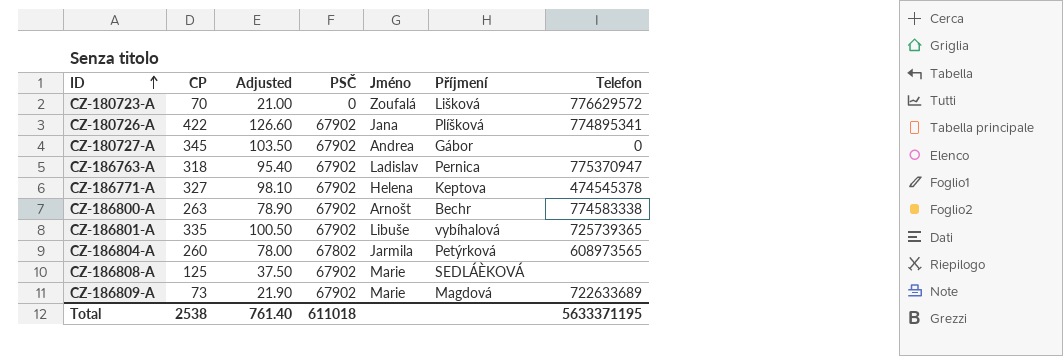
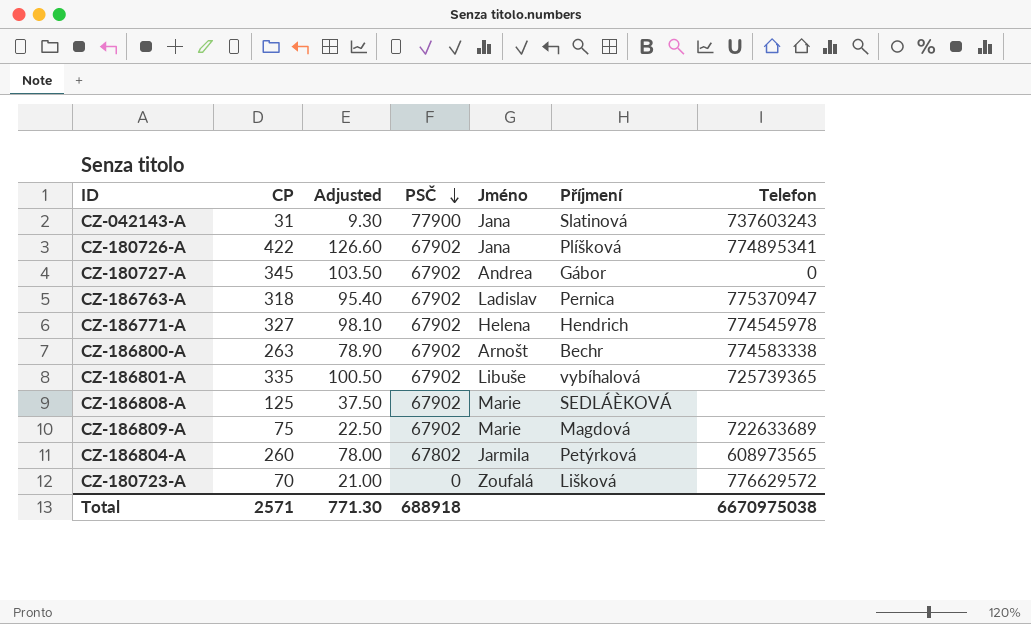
row order: ID ascending -> PSČ descending
row CZ-042143-A: none -> 31 | 9.30 | 77900 | Jana | Slatinová | 737603243
CZ-186771-A | Příjmení: Keptova -> Hendrich
CZ-186771-A | Telefon: 474545378 -> 774545978
CZ-186809-A | CP: 73 -> 75
CZ-186809-A | Adjusted: 21.90 -> 22.50
Total | CP: 2538 -> 2571
Total | Adjusted: 761.40 -> 771.30
Total | PSČ: 611018 -> 688918
Total | Telefon: 5633371195 -> 6670975038

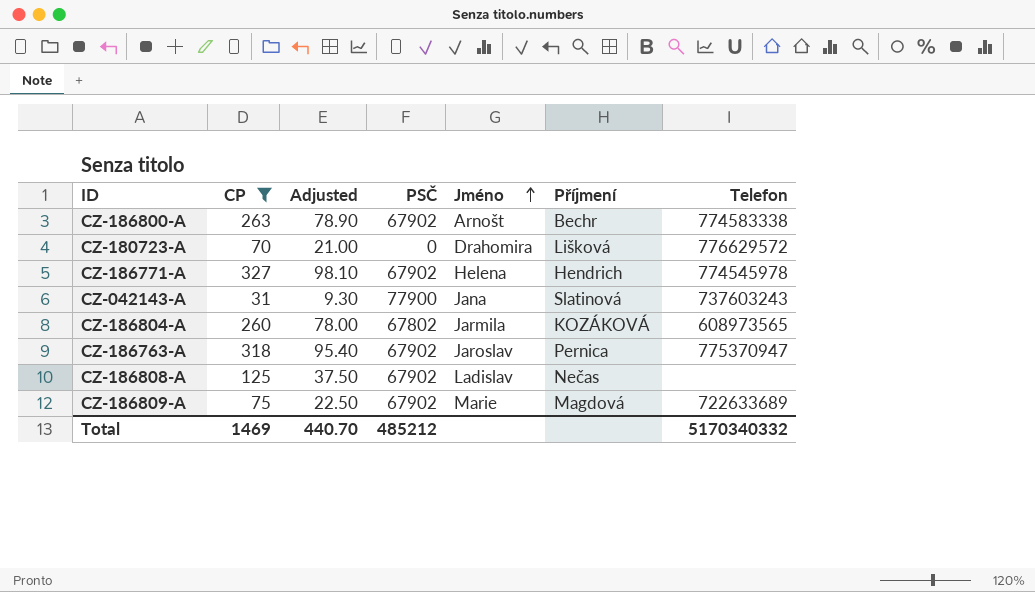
filter: none -> CP <= 327
row order: PSČ descending -> Jméno ascending
CZ-180723-A | Jméno: Zoufalá -> Drahomira
CZ-186804-A | Příjmení: Petýrková -> KOZÁKOVÁ
CZ-186763-A | Jméno: Ladislav -> Jaroslav
CZ-186808-A | Jméno: Marie -> Ladislav
CZ-186808-A | Příjmení: SEDLÁÈKOVÁ -> Nečas
Total | CP: 2571 -> 1469
Total | Adjusted: 771.30 -> 440.70
Total | PSČ: 688918 -> 485212
Total | Telefon: 6670975038 -> 5170340332

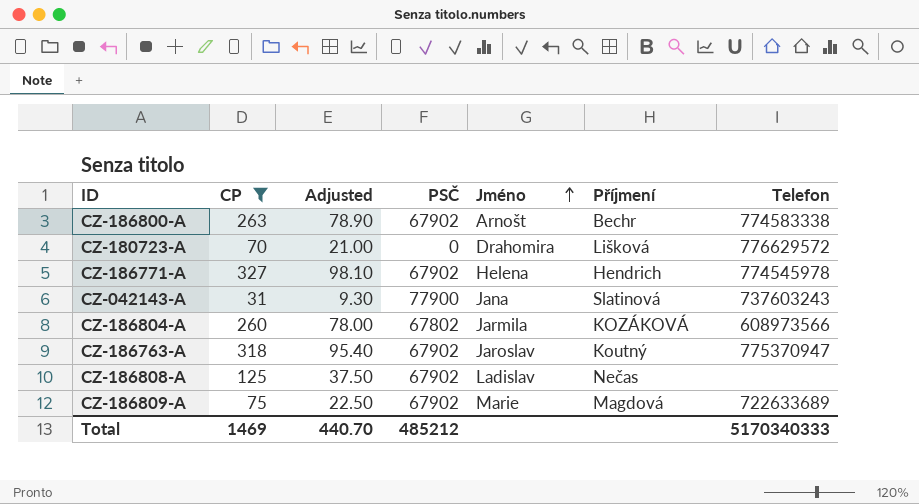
CZ-186804-A | Telefon: 608973565 -> 608973566
CZ-186763-A | Příjmení: Pernica -> Koutný
Total | Telefon: 5170340332 -> 5170340333

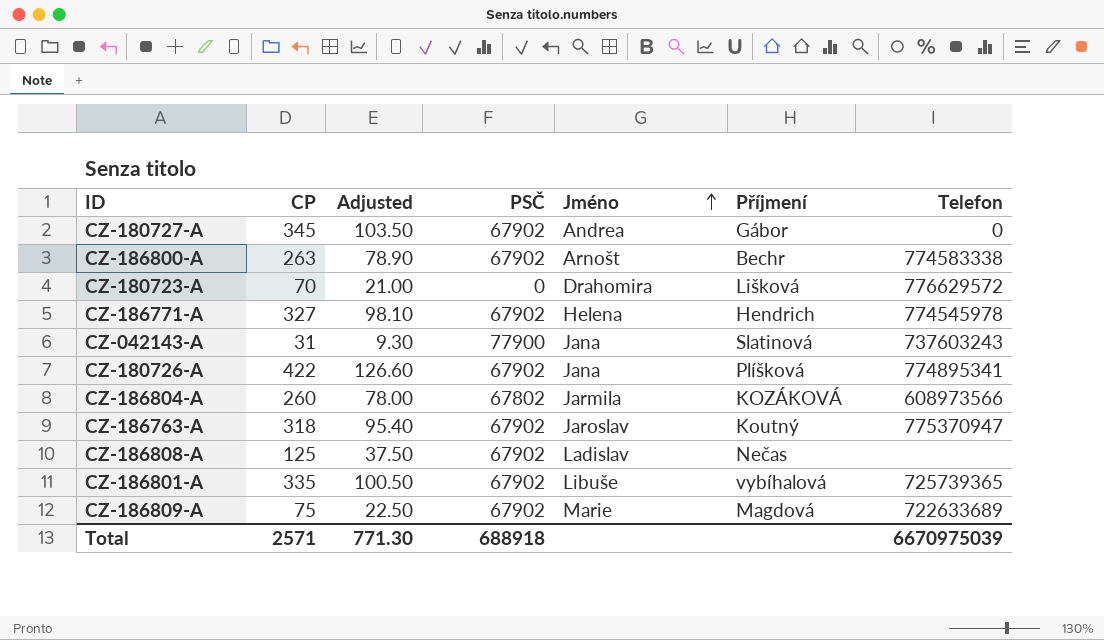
filter: CP <= 327 -> none
Total | CP: 1469 -> 2571
Total | Adjusted: 440.70 -> 771.30
Total | PSČ: 485212 -> 688918
Total | Telefon: 5170340333 -> 6670975039

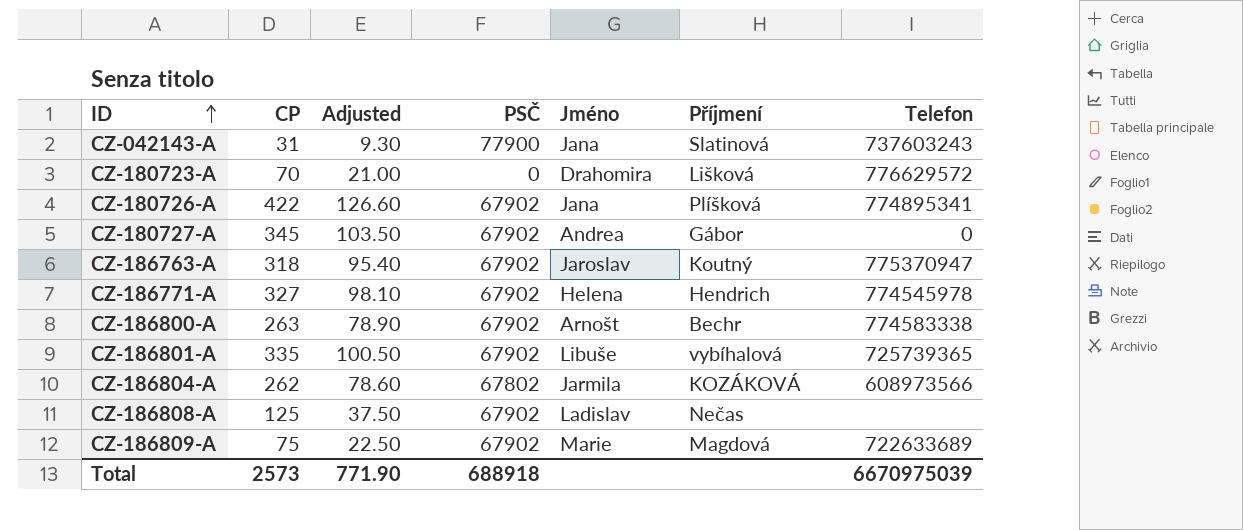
row order: Jméno ascending -> ID ascending
CZ-186804-A | CP: 260 -> 262
CZ-186804-A | Adjusted: 78.00 -> 78.60
Total | CP: 2571 -> 2573
Total | Adjusted: 771.30 -> 771.90

